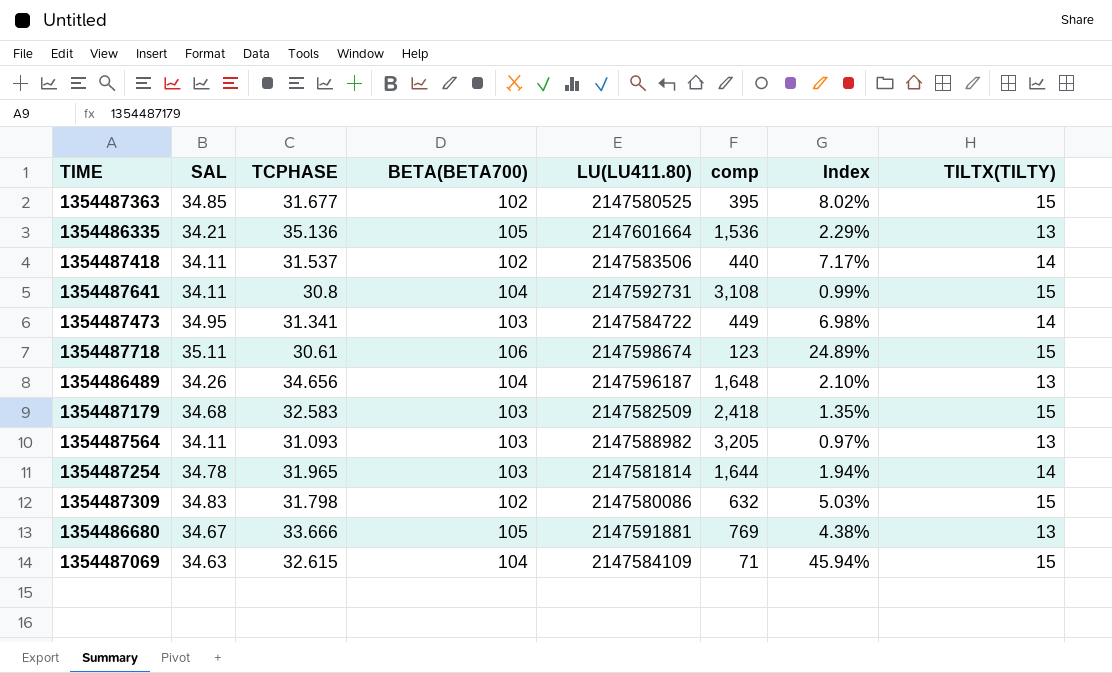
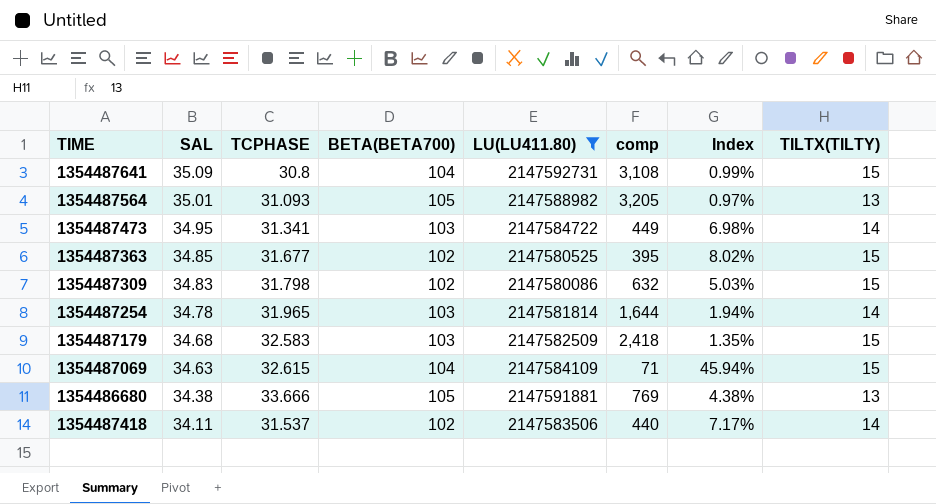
filter: none -> LU(LU411.80) <= 2147592731
row order: none -> SAL descending
1354487641 | SAL: 34.11 -> 35.09
1354487564 | SAL: 34.11 -> 35.01
1354487564 | BETA(BETA700): 103 -> 105
1354486680 | SAL: 34.67 -> 34.38

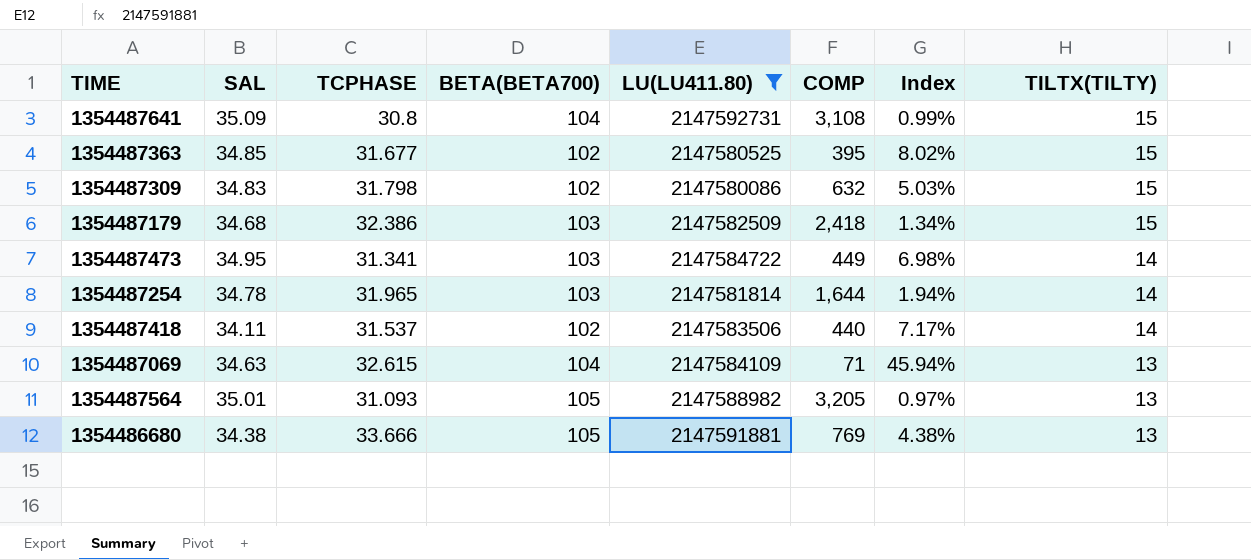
row order: SAL descending -> TILTX(TILTY) descending
column name: comp -> COMP
1354487179 | TCPHASE: 32.583 -> 32.386
1354487179 | Index: 1.35% -> 1.34%
1354487069 | TILTX(TILTY): 15 -> 13

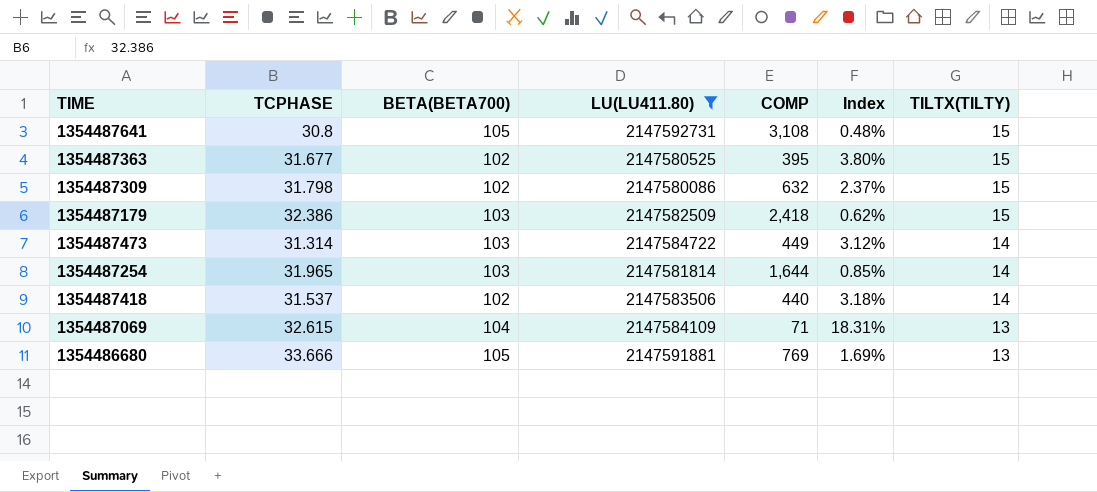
column SAL | position: 2 -> none
column Index | formula: [TCPHASE] / [COMP] -> [TILTX(TILTY)] / [COMP]
row 1354487564: 35.01 | 31.093 | 105 | 2147588982 | 3,205 | 0.97% | 13 -> none
1354487641 | BETA(BETA700): 104 -> 105
1354487473 | TCPHASE: 31.341 -> 31.314

